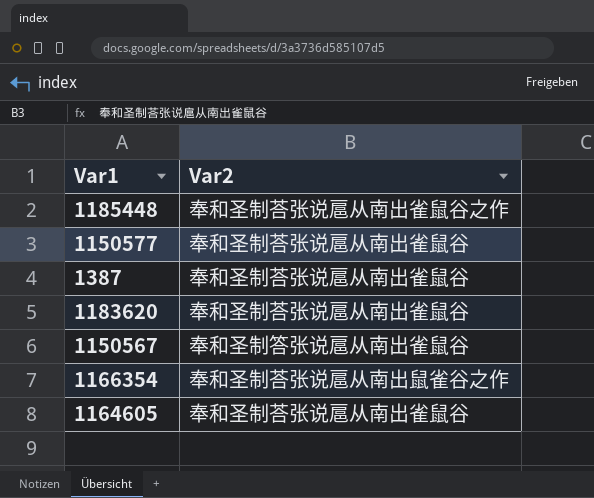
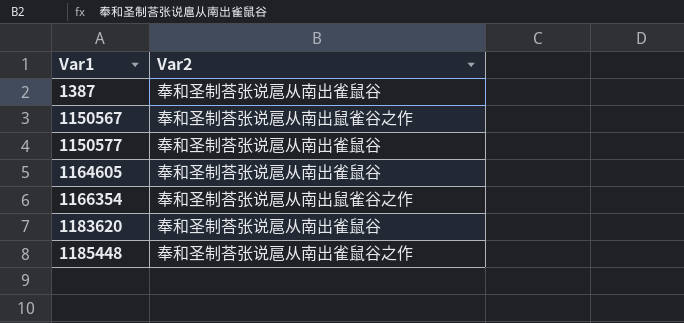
row order: none -> Var1 ascending
1150567 | Var2: 奉和圣制答张说扈从南出雀鼠谷 -> 奉和圣制荅张说扈从南出鼠雀谷之作

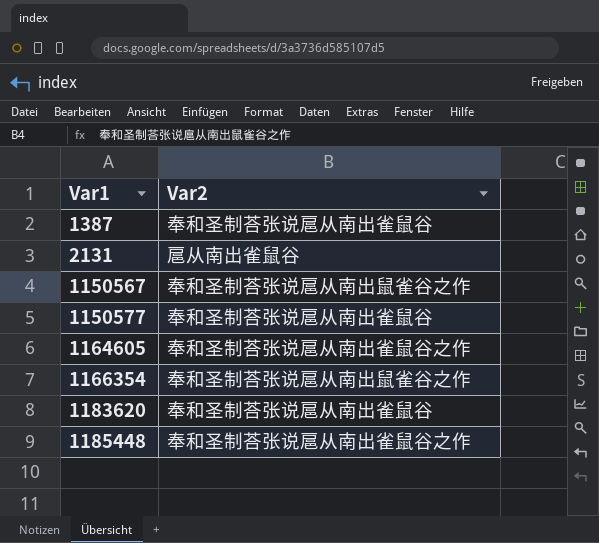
row 2131: none -> 扈从南出雀鼠谷
1164605 | Var2: 奉和圣制荅张说扈从南出雀鼠谷 -> 奉和圣制荅张说扈从南出雀鼠谷之作

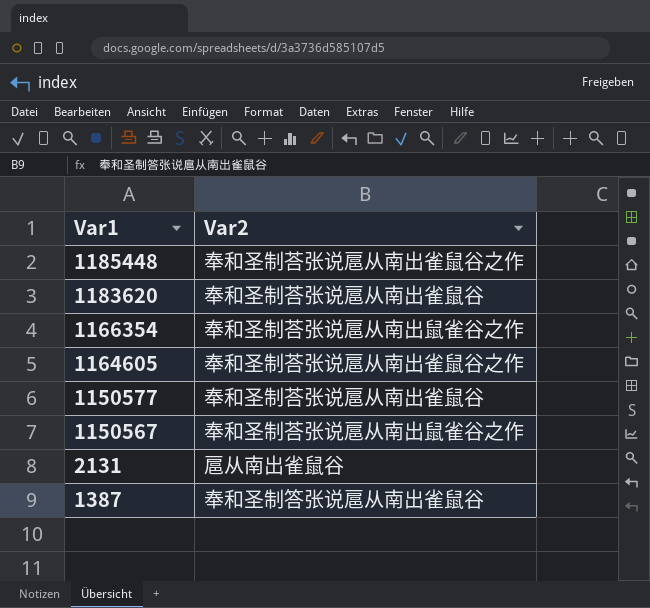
row order: Var1 ascending -> Var1 descending
1387 | Var2: 奉和圣制荅张说扈从南出雀鼠谷 -> 奉和圣制答张说扈从南出雀鼠谷

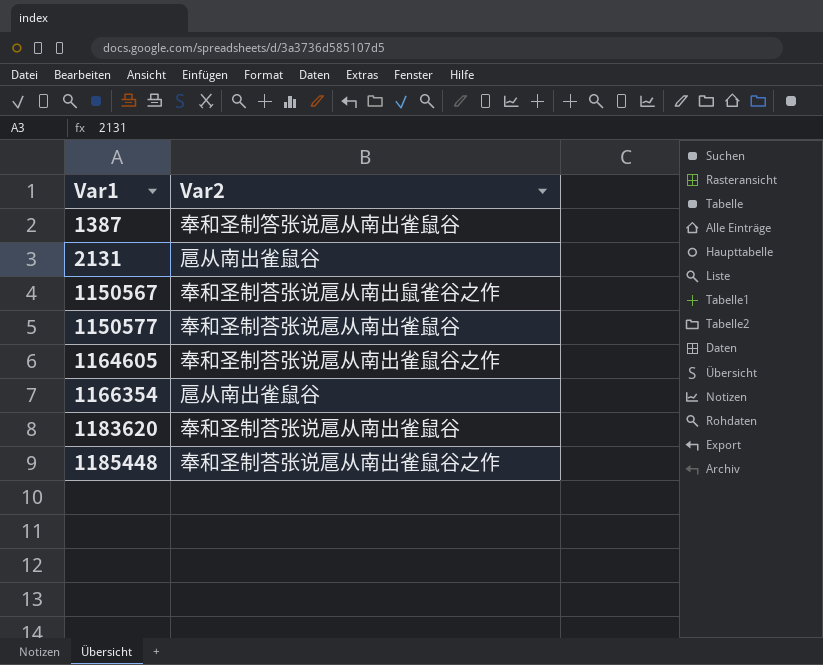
row order: Var1 descending -> Var1 ascending
1166354 | Var2: 奉和圣制荅张说扈从南出鼠雀谷之作 -> 扈从南出雀鼠谷

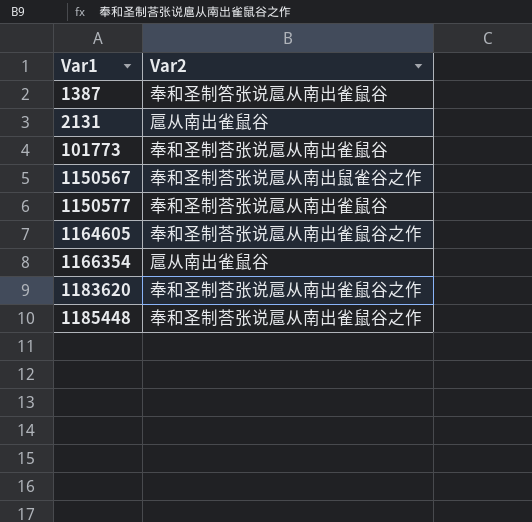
row 101773: none -> 奉和圣制荅张说扈从南出雀鼠谷
1183620 | Var2: 奉和圣制荅张说扈从南出雀鼠谷 -> 奉和圣制荅张说扈从南出雀鼠谷之作

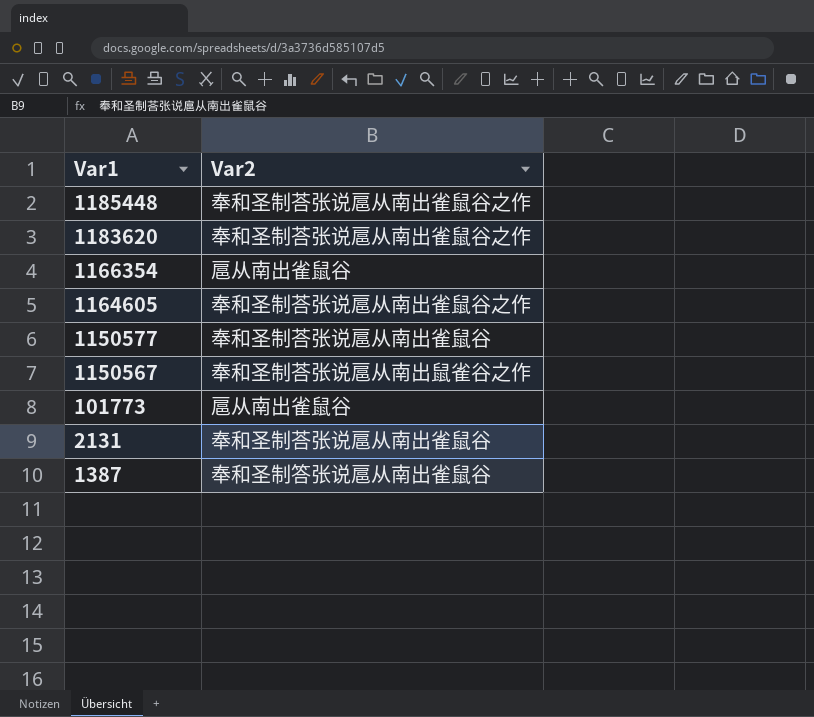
row order: Var1 ascending -> Var1 descending
101773 | Var2: 奉和圣制荅张说扈从南出雀鼠谷 -> 扈从南出雀鼠谷
2131 | Var2: 扈从南出雀鼠谷 -> 奉和圣制荅张说扈从南出雀鼠谷

